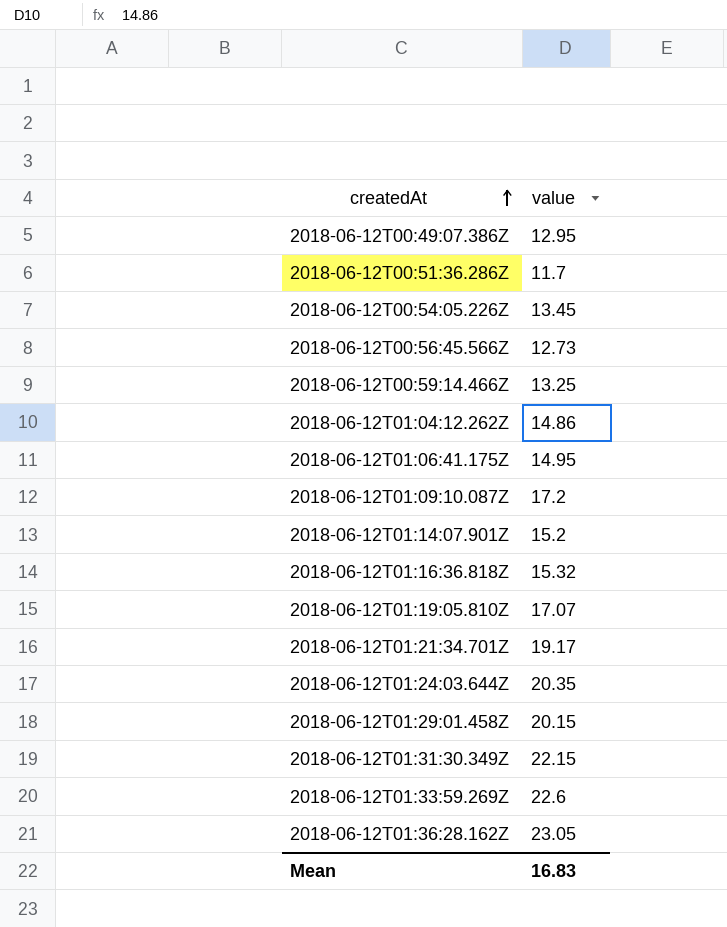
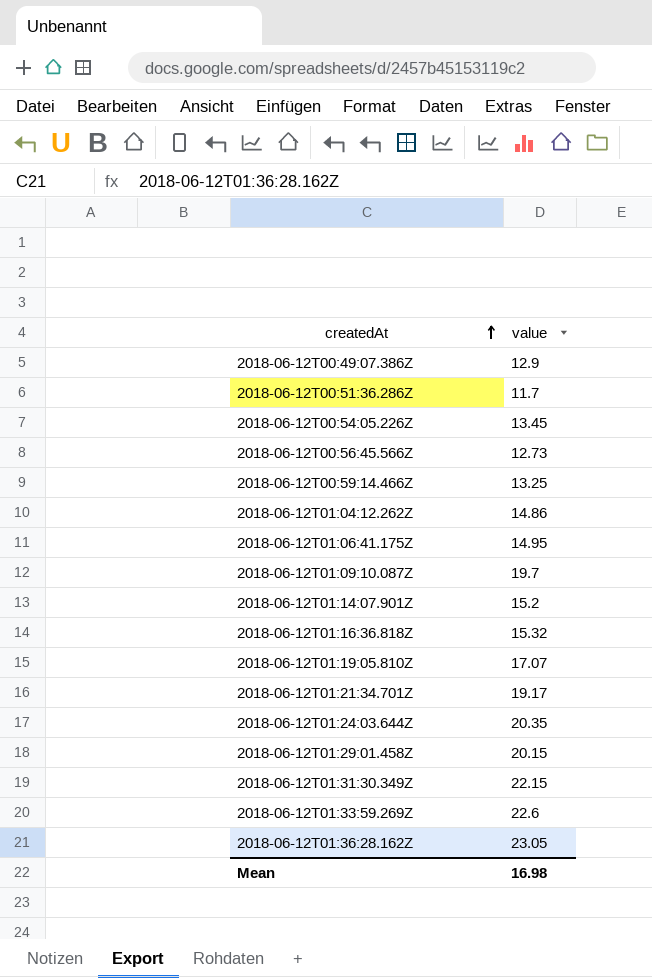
2018-06-12T00:49:07.386Z | value: 12.95 -> 12.9
2018-06-12T01:09:10.087Z | value: 17.2 -> 19.7
Mean | value: 16.83 -> 16.98

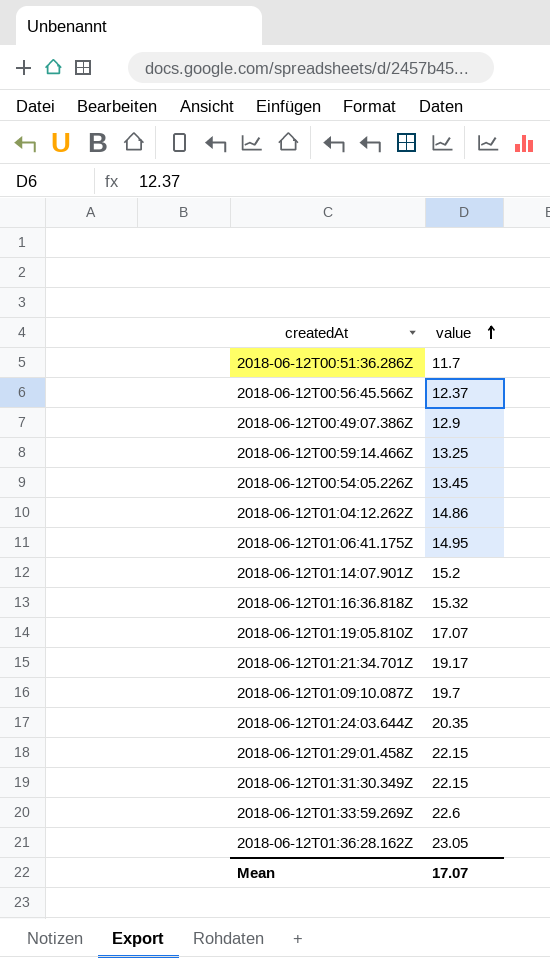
row order: createdAt ascending -> value ascending
2018-06-12T00:56:45.566Z | value: 12.73 -> 12.37
2018-06-12T01:29:01.458Z | value: 20.15 -> 22.15
Mean | value: 16.98 -> 17.07

